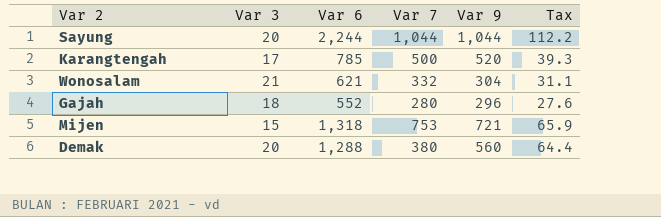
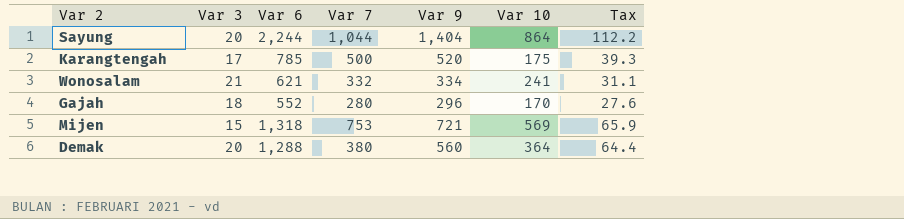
column Var 10 | position: none -> 6
Sayung | Var 9: 1,044 -> 1,404
Wonosalam | Var 9: 304 -> 334

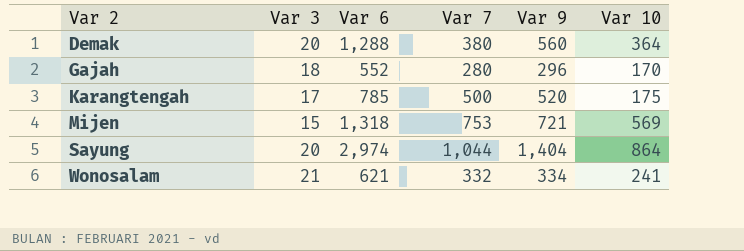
row order: none -> Var 2 ascending
column Tax | formula: [Var 6] * 0.05 -> none
Sayung | Var 6: 2,244 -> 2,974

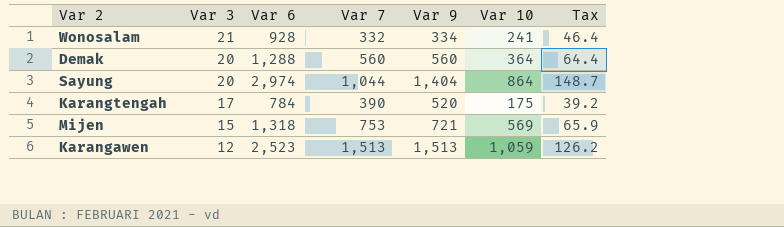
row order: Var 2 ascending -> Var 3 descending
column Tax | formula: none -> [Var 6] * 0.05
row Gajah: 18 | 552 | 280 | 296 | 170 -> none
Wonosalam | Var 6: 621 -> 928
Demak | Var 7: 380 -> 560
Karangtengah | Var 6: 785 -> 784
Karangtengah | Var 7: 500 -> 390
row Karangawen: none -> 12 | 2,523 | 1,513 | 1,513 | 1,059 | 126.2

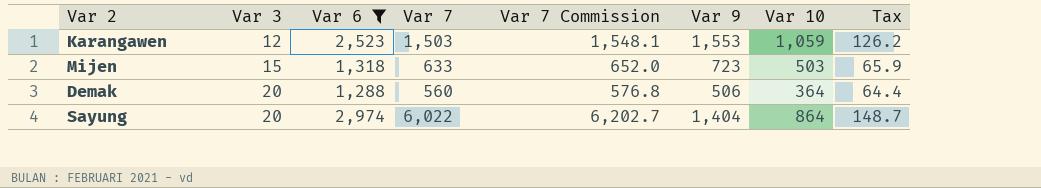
filter: none -> Var 6 >= 1,288
row order: Var 3 descending -> Var 3 ascending
column Var 7 Commission | formula: none -> [Var 7] * 1.03
Karangawen | Var 7: 1,513 -> 1,503
Karangawen | Var 9: 1,513 -> 1,553
Mijen | Var 7: 753 -> 633
Mijen | Var 9: 721 -> 723
Mijen | Var 10: 569 -> 503
Demak | Var 9: 560 -> 506
Sayung | Var 7: 1,044 -> 6,022

